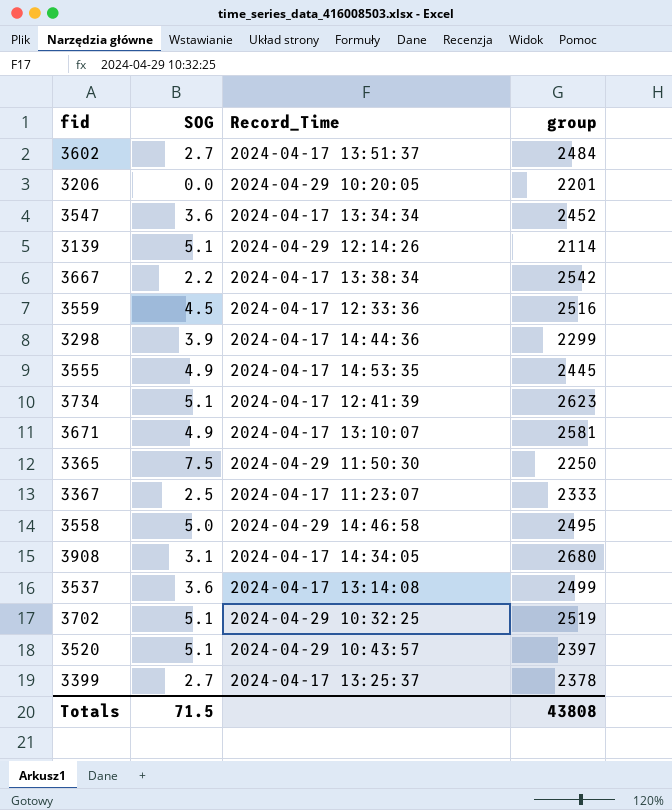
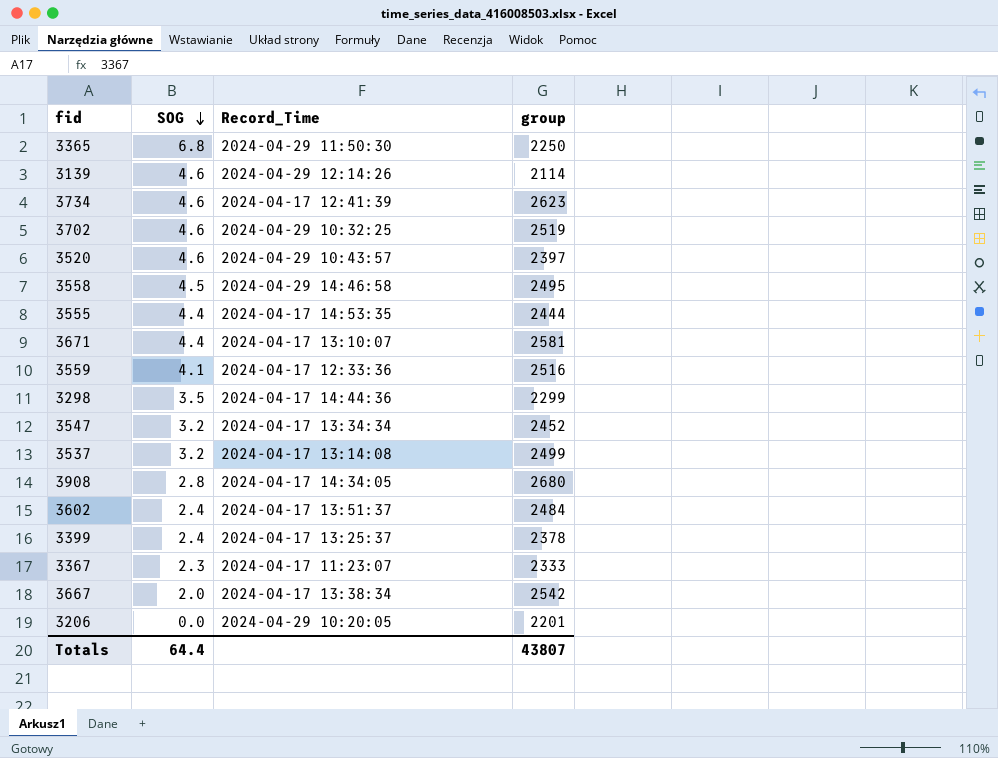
row order: none -> SOG descending
3365 | SOG: 7.5 -> 6.8
3139 | SOG: 5.1 -> 4.6
3734 | SOG: 5.1 -> 4.6
3702 | SOG: 5.1 -> 4.6
3520 | SOG: 5.1 -> 4.6
3558 | SOG: 5.0 -> 4.5
3555 | SOG: 4.9 -> 4.4
3555 | group: 2445 -> 2444
3671 | SOG: 4.9 -> 4.4
3559 | SOG: 4.5 -> 4.1
3298 | SOG: 3.9 -> 3.5
3547 | SOG: 3.6 -> 3.2
3537 | SOG: 3.6 -> 3.2
3908 | SOG: 3.1 -> 2.8
3602 | SOG: 2.7 -> 2.4
3399 | SOG: 2.7 -> 2.4
3367 | SOG: 2.5 -> 2.3
3667 | SOG: 2.2 -> 2.0
Totals | SOG: 71.5 -> 64.4
Totals | group: 43808 -> 43807

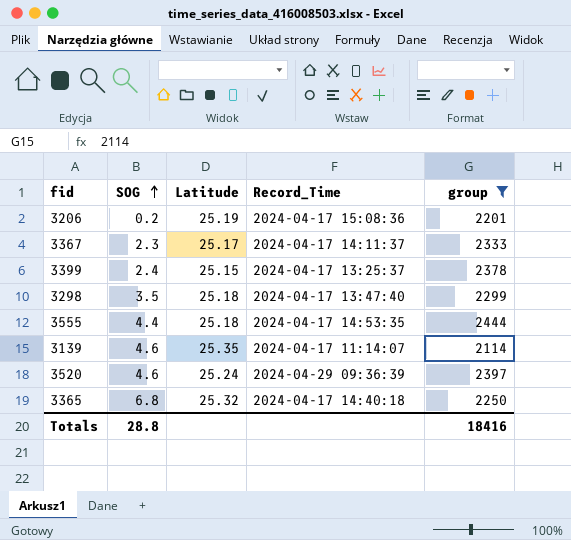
filter: none -> group <= 2444
row order: SOG descending -> SOG ascending
column Latitude | position: none -> 3
3206 | SOG: 0.0 -> 0.2
3206 | Record_Time: 2024-04-29 10:20:05 -> 2024-04-17 15:08:36
3367 | Record_Time: 2024-04-17 11:23:07 -> 2024-04-17 14:11:37
3298 | Record_Time: 2024-04-17 14:44:36 -> 2024-04-17 13:47:40
3139 | Record_Time: 2024-04-29 12:14:26 -> 2024-04-17 11:14:07
3520 | Record_Time: 2024-04-29 10:43:57 -> 2024-04-29 09:36:39
3365 | Record_Time: 2024-04-29 11:50:30 -> 2024-04-17 14:40:18
Totals | SOG: 64.4 -> 28.8
Totals | group: 43807 -> 18416

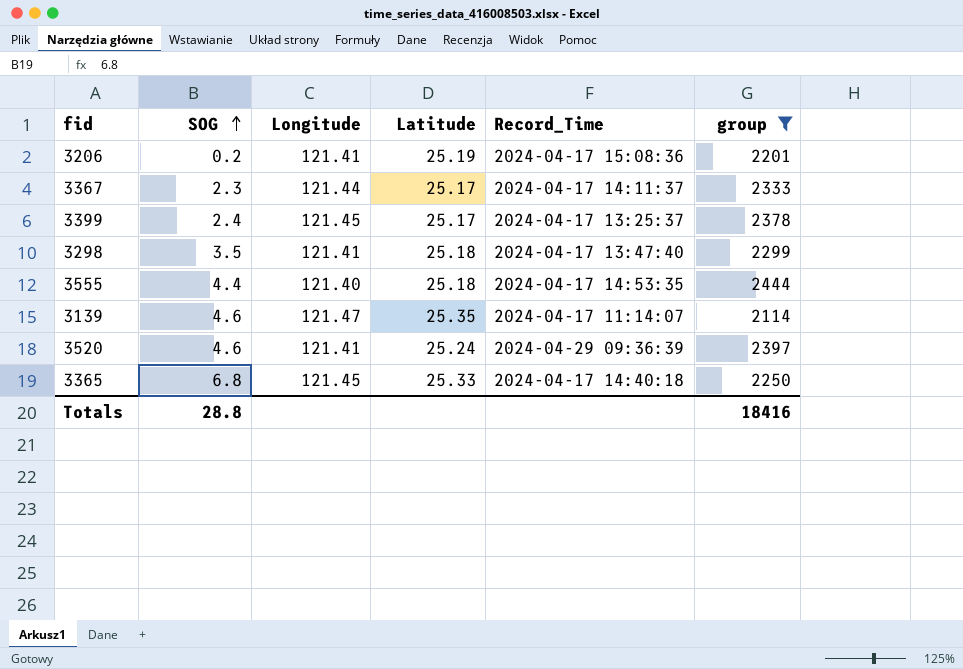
column Longitude | position: none -> 3
3399 | Latitude: 25.15 -> 25.17
3365 | Latitude: 25.32 -> 25.33

